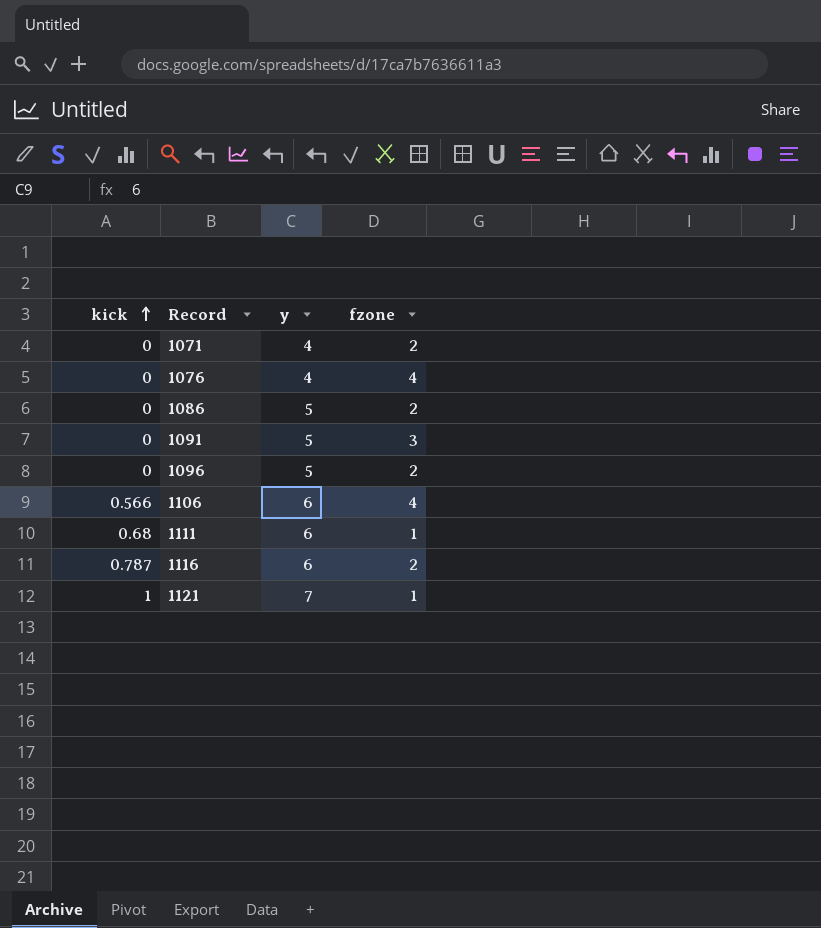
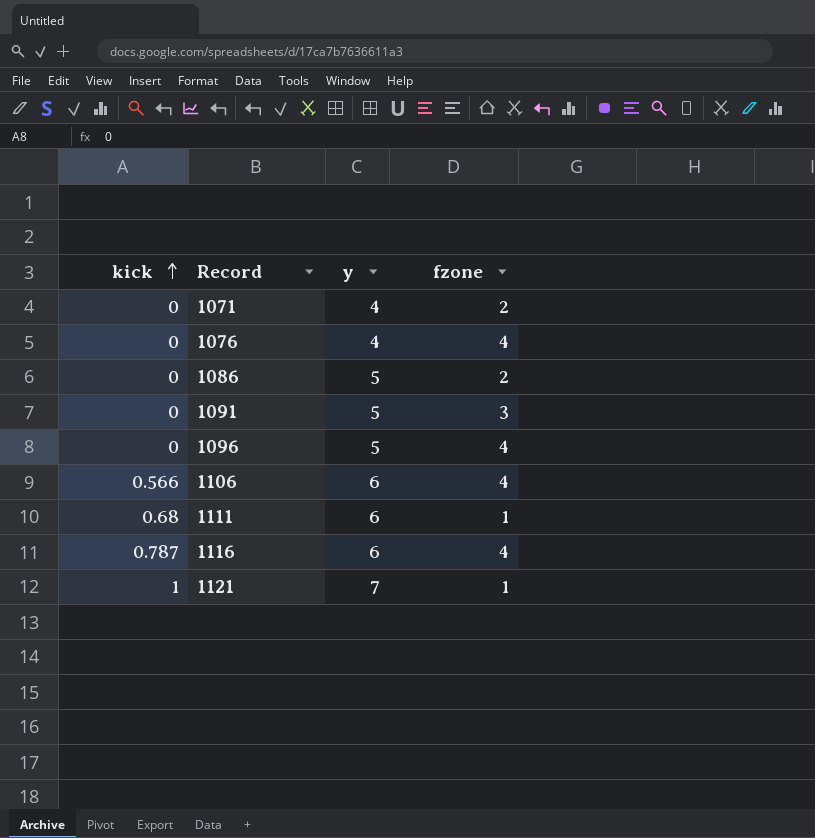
1096 | fzone: 2 -> 4
1116 | fzone: 2 -> 4

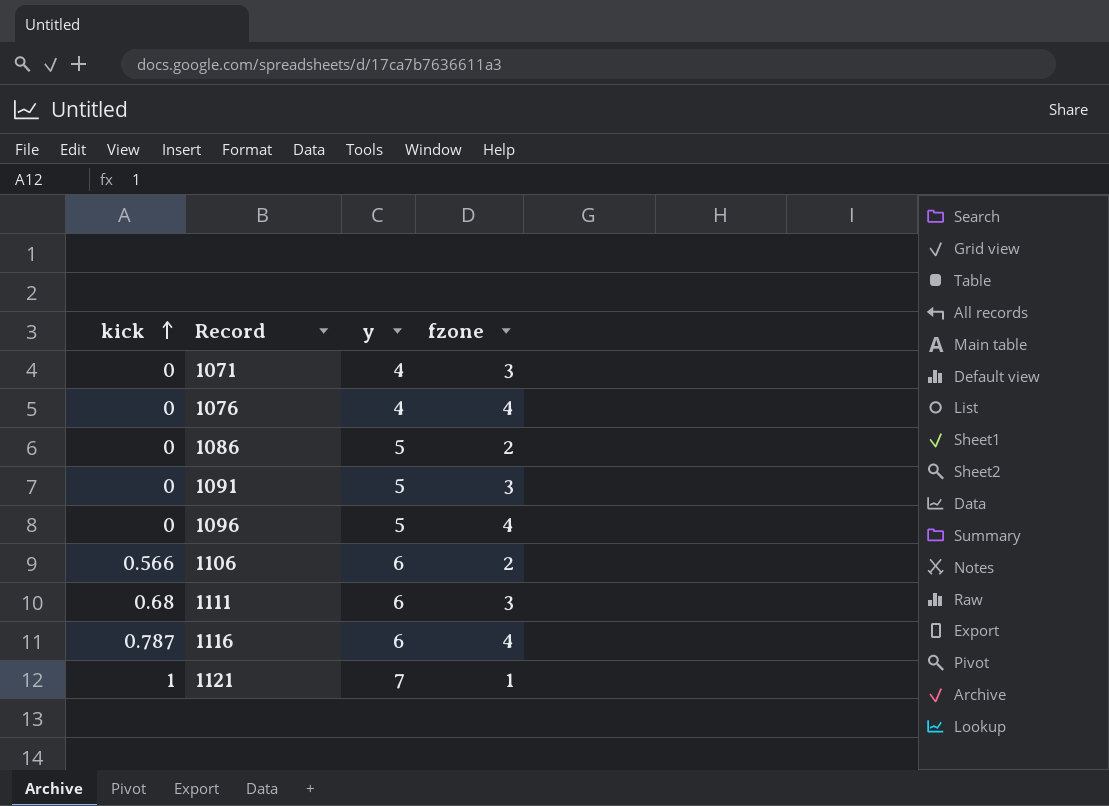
1071 | fzone: 2 -> 3
1106 | fzone: 4 -> 2
1111 | fzone: 1 -> 3

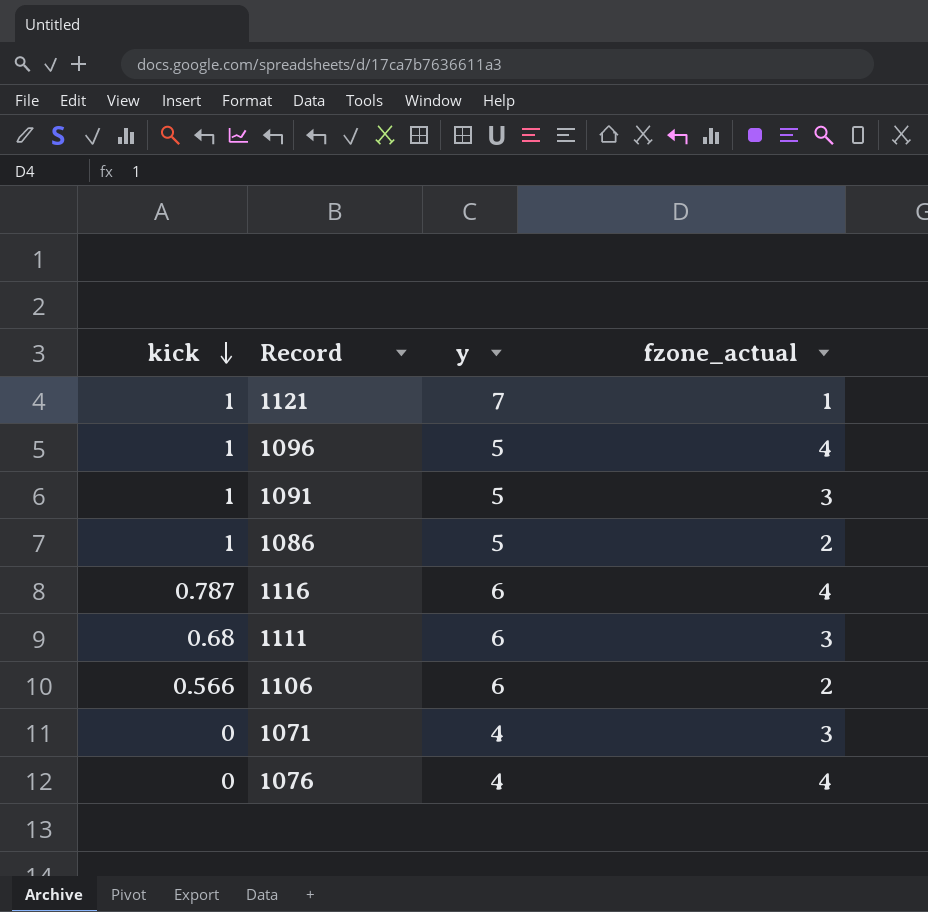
row order: kick ascending -> kick descending
column name: fzone -> fzone_actual
1096 | kick: 0 -> 1
1091 | kick: 0 -> 1
1086 | kick: 0 -> 1

